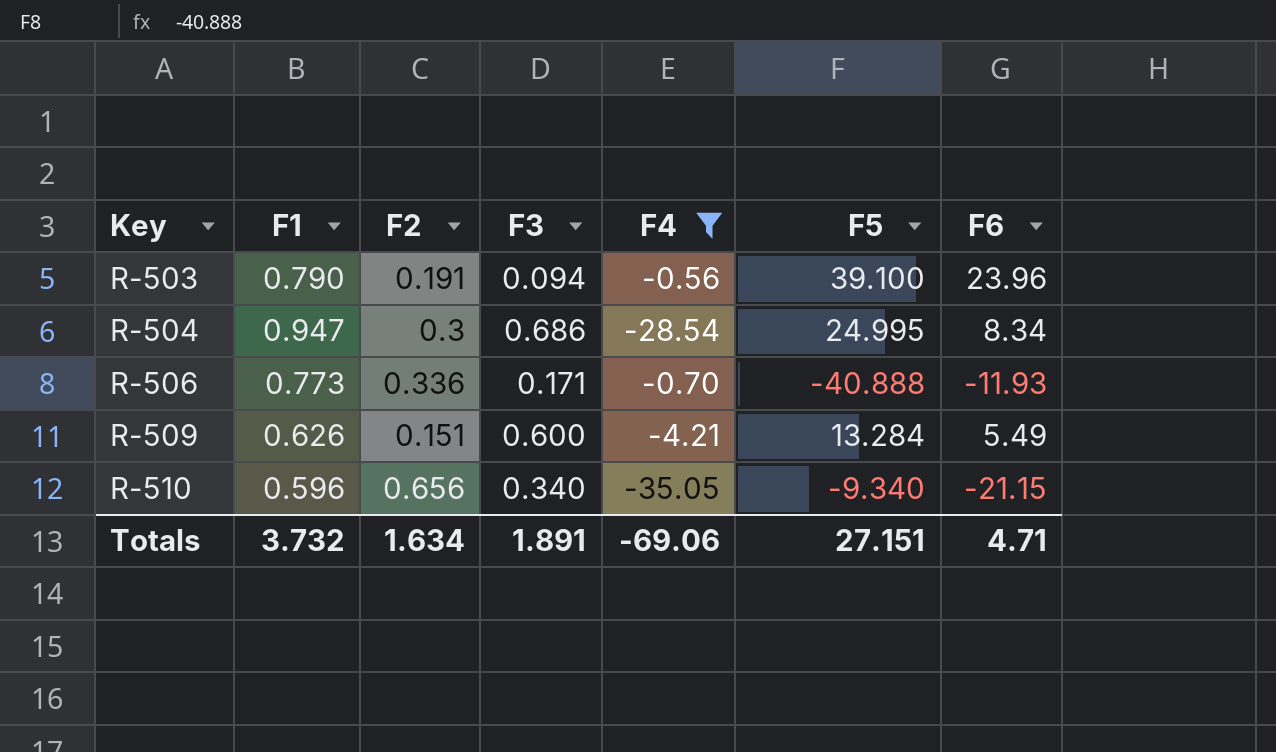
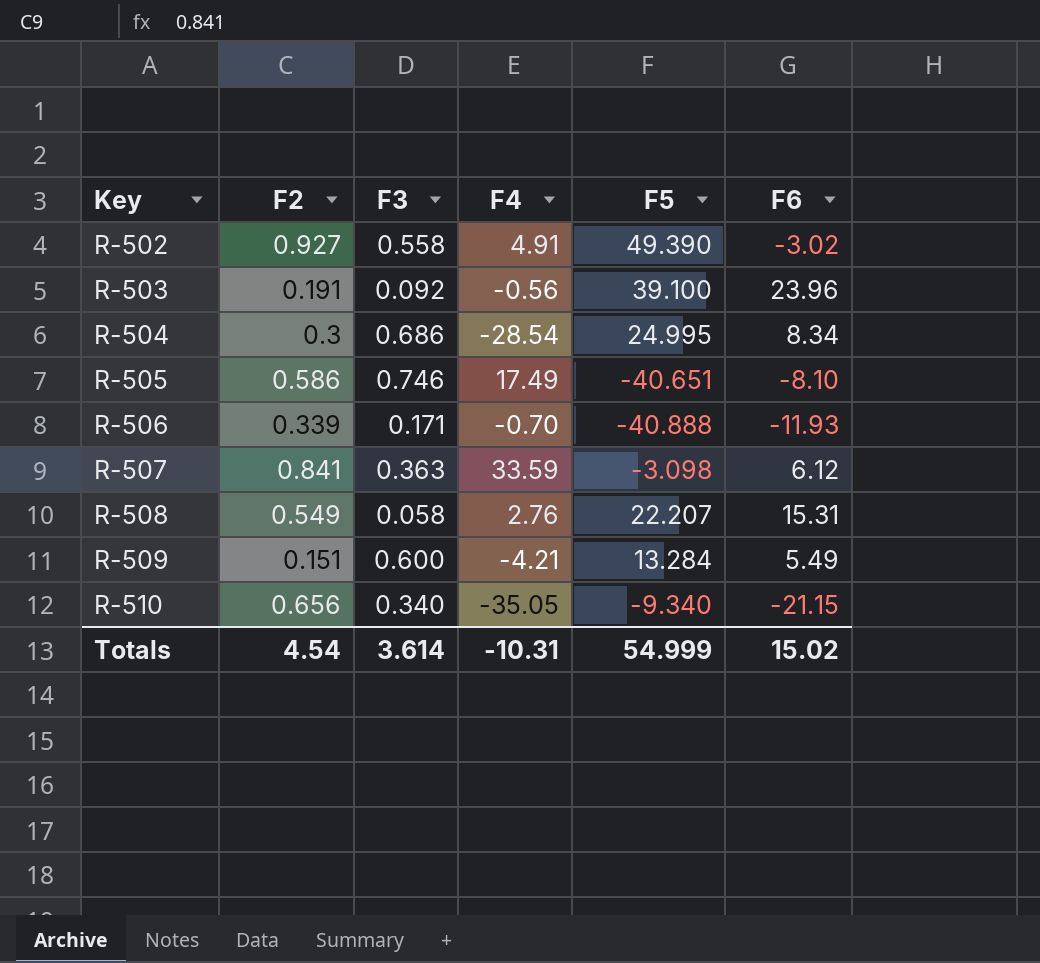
filter: F4 <= -0.56 -> none
column F1 | position: 2 -> none
R-503 | F3: 0.094 -> 0.092
R-506 | F2: 0.336 -> 0.339
Totals | F2: 1.634 -> 4.54
Totals | F3: 1.891 -> 3.614
Totals | F4: -69.06 -> -10.31
Totals | F5: 27.151 -> 54.999
Totals | F6: 4.71 -> 15.02

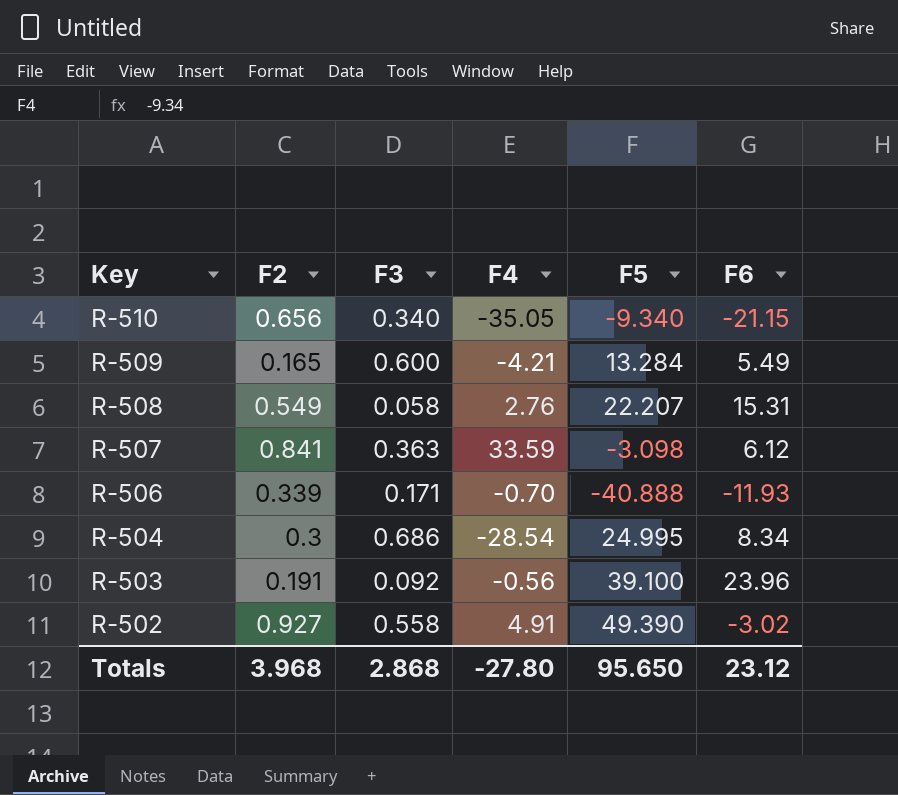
row order: Key ascending -> Key descending
row R-505: 0.586 | 0.746 | 17.49 | -40.651 | -8.10 -> none
R-509 | F2: 0.151 -> 0.165
Totals | F2: 4.54 -> 3.968
Totals | F3: 3.614 -> 2.868
Totals | F4: -10.31 -> -27.80
Totals | F5: 54.999 -> 95.650
Totals | F6: 15.02 -> 23.12

